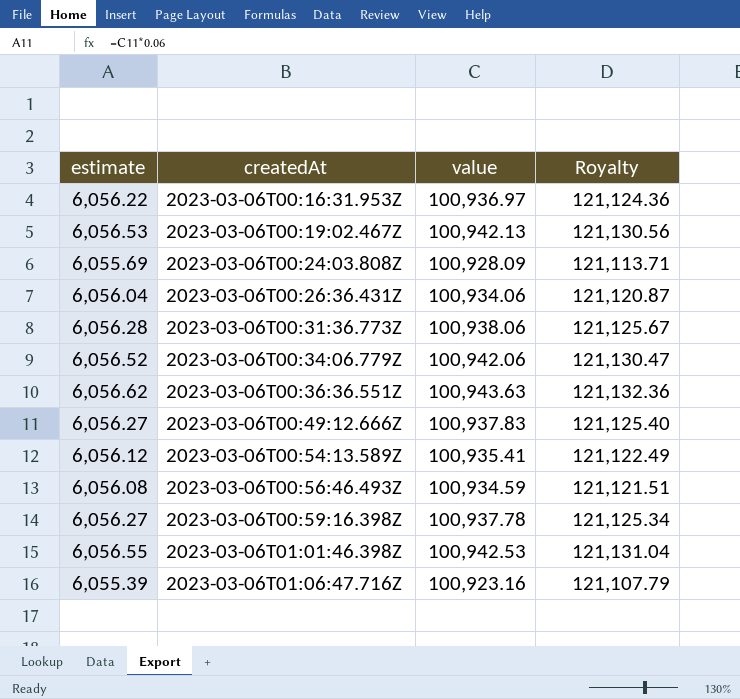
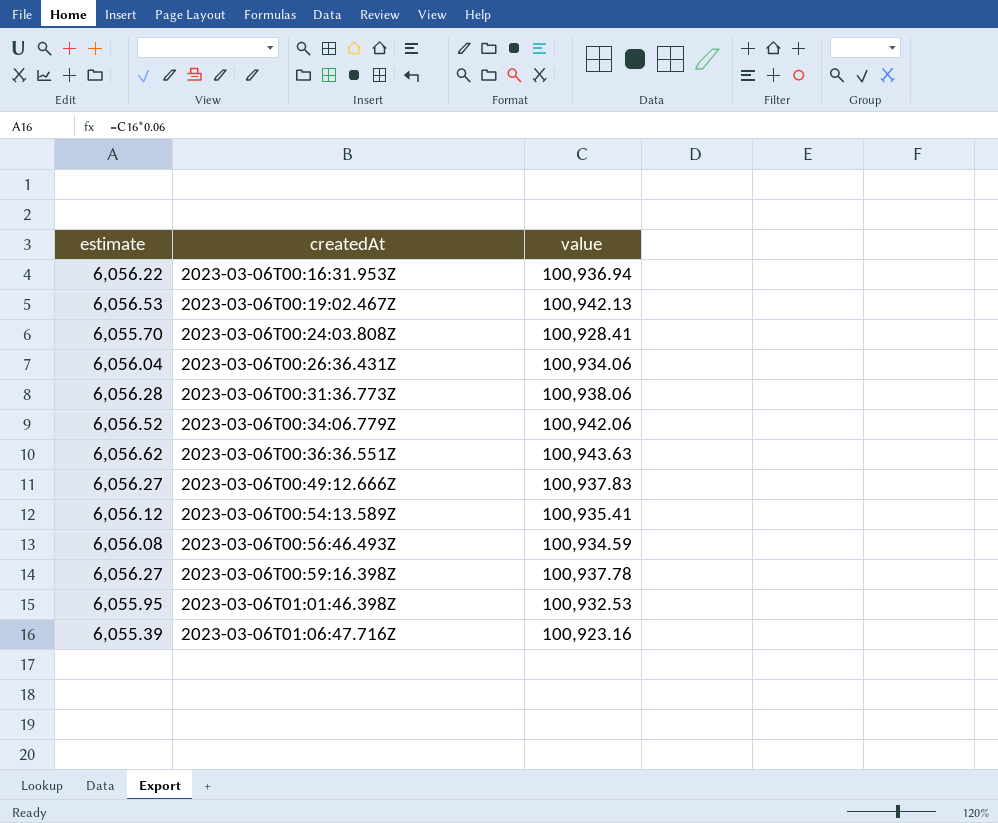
column Royalty | formula: [value] * 1.2 -> none
2023-03-06T00:16:31.953Z | value: 100,936.97 -> 100,936.94
2023-03-06T00:24:03.808Z | estimate: 6,055.69 -> 6,055.70
2023-03-06T00:24:03.808Z | value: 100,928.09 -> 100,928.41
2023-03-06T01:01:46.398Z | estimate: 6,056.55 -> 6,055.95
2023-03-06T01:01:46.398Z | value: 100,942.53 -> 100,932.53

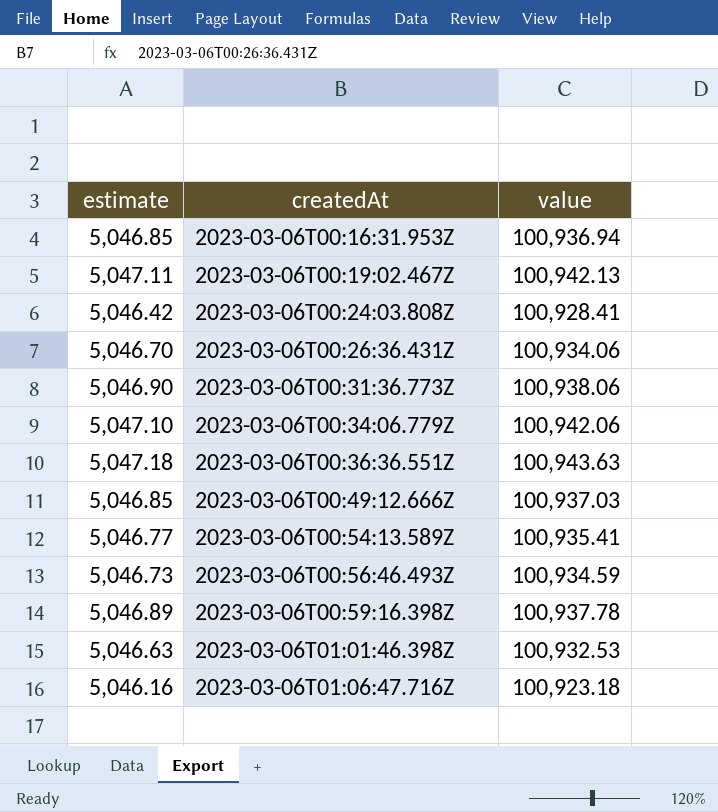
column estimate | formula: [value] * 0.06 -> [value] * 0.05
2023-03-06T00:49:12.666Z | value: 100,937.83 -> 100,937.03
2023-03-06T01:06:47.716Z | value: 100,923.16 -> 100,923.18

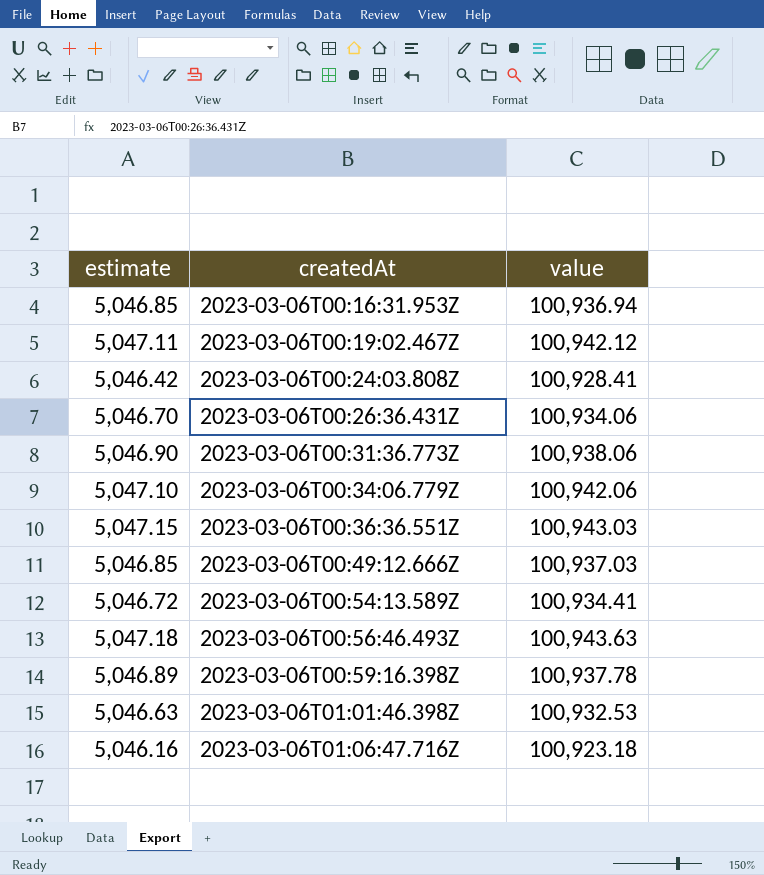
2023-03-06T00:19:02.467Z | value: 100,942.13 -> 100,942.12
2023-03-06T00:36:36.551Z | estimate: 5,047.18 -> 5,047.15
2023-03-06T00:36:36.551Z | value: 100,943.63 -> 100,943.03
2023-03-06T00:54:13.589Z | estimate: 5,046.77 -> 5,046.72
2023-03-06T00:54:13.589Z | value: 100,935.41 -> 100,934.41
2023-03-06T00:56:46.493Z | estimate: 5,046.73 -> 5,047.18
2023-03-06T00:56:46.493Z | value: 100,934.59 -> 100,943.63

